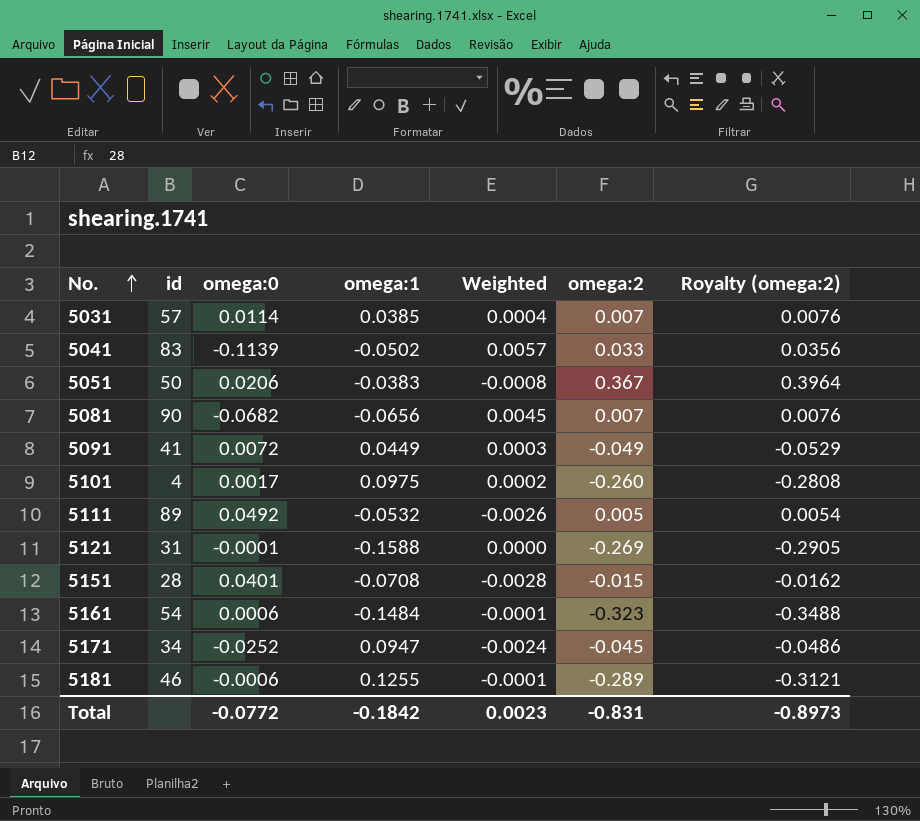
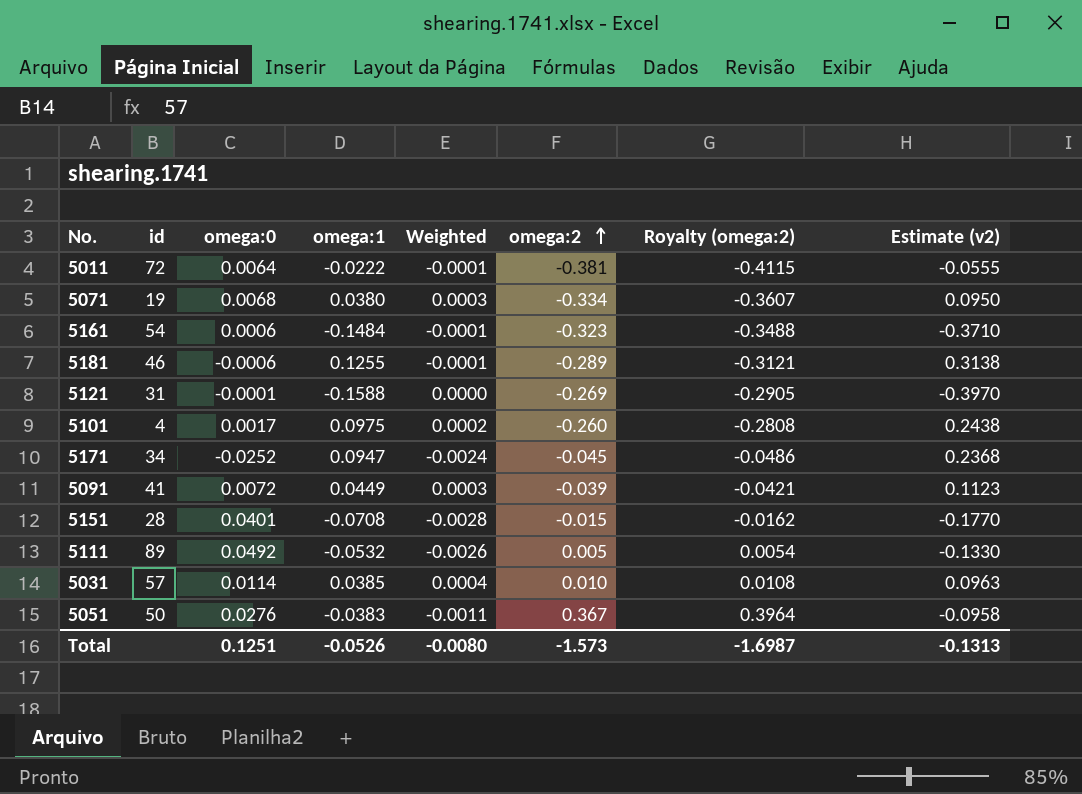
row order: No. ascending -> omega:2 ascending
column Estimate (v2) | formula: none -> [omega:1] * 2.5
row 5041: 83 | -0.1139 | -0.0502 | 0.0057 | 0.033 | 0.0356 -> none
row 5081: 90 | -0.0682 | -0.0656 | 0.0045 | 0.007 | 0.0076 -> none
row 5011: none -> 72 | 0.0064 | -0.0222 | -0.0001 | -0.381 | -0.4115 | -0.0555
row 5071: none -> 19 | 0.0068 | 0.0380 | 0.0003 | -0.334 | -0.3607 | 0.0950
5091 | omega:2: -0.049 -> -0.039
5091 | Royalty (omega:2): -0.0529 -> -0.0421
5031 | omega:2: 0.007 -> 0.010
5031 | Royalty (omega:2): 0.0076 -> 0.0108
5051 | omega:0: 0.0206 -> 0.0276
5051 | Weighted: -0.0008 -> -0.0011
Total | omega:0: -0.0772 -> 0.1251
Total | omega:1: -0.1842 -> -0.0526
Total | Weighted: 0.0023 -> -0.0080
Total | omega:2: -0.831 -> -1.573
Total | Royalty (omega:2): -0.8973 -> -1.6987

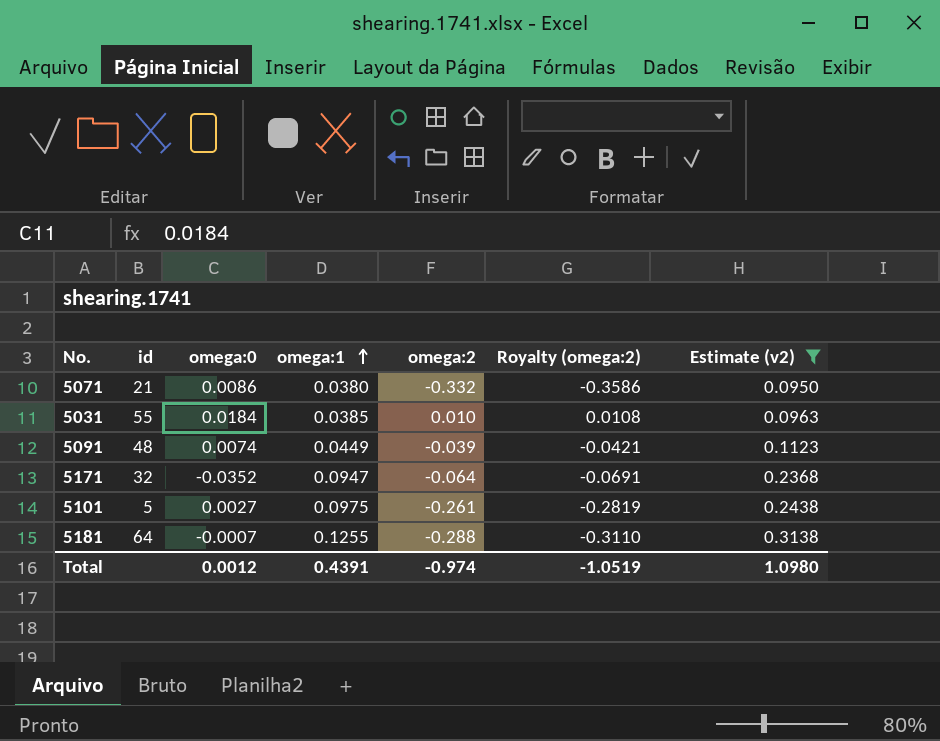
filter: none -> Estimate (v2) >= 0.0950
row order: omega:2 ascending -> omega:1 ascending
column Weighted | formula: [omega:0] * [omega:1] -> none
5071 | id: 19 -> 21
5071 | omega:0: 0.0068 -> 0.0086
5071 | omega:2: -0.334 -> -0.332
5071 | Royalty (omega:2): -0.3607 -> -0.3586
5031 | id: 57 -> 55
5031 | omega:0: 0.0114 -> 0.0184
5091 | id: 41 -> 48
5091 | omega:0: 0.0072 -> 0.0074
5171 | id: 34 -> 32
5171 | omega:0: -0.0252 -> -0.0352
5171 | omega:2: -0.045 -> -0.064
5171 | Royalty (omega:2): -0.0486 -> -0.0691
5101 | id: 4 -> 5
5101 | omega:0: 0.0017 -> 0.0027
5101 | omega:2: -0.260 -> -0.261
5101 | Royalty (omega:2): -0.2808 -> -0.2819
5181 | id: 46 -> 64
5181 | omega:0: -0.0006 -> -0.0007
5181 | omega:2: -0.289 -> -0.288
5181 | Royalty (omega:2): -0.3121 -> -0.3110
Total | omega:0: 0.1251 -> 0.0012
Total | omega:1: -0.0526 -> 0.4391
Total | omega:2: -1.573 -> -0.974
Total | Royalty (omega:2): -1.6987 -> -1.0519
Total | Estimate (v2): -0.1313 -> 1.0980

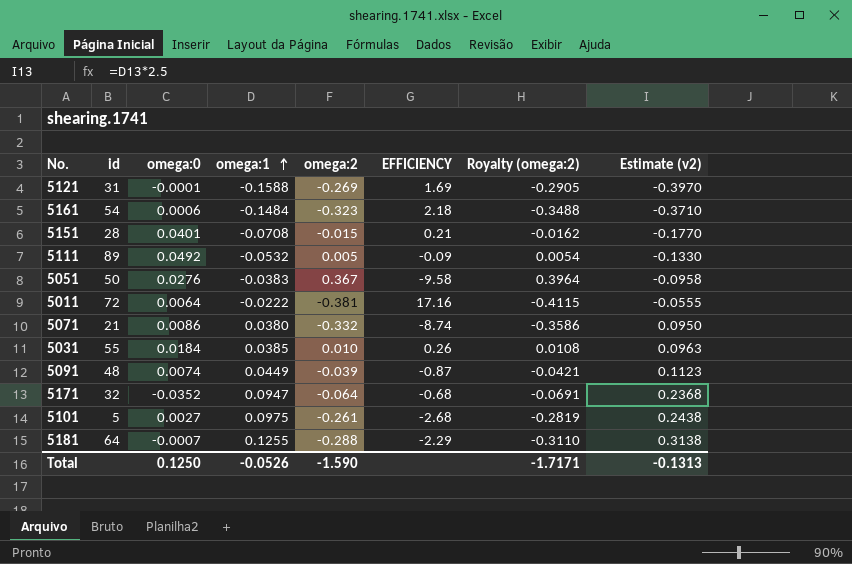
filter: Estimate (v2) >= 0.0950 -> none
column EFFICIENCY | formula: none -> [omega:2] / [omega:1]
Total | omega:0: 0.0012 -> 0.1250
Total | omega:1: 0.4391 -> -0.0526
Total | omega:2: -0.974 -> -1.590
Total | Royalty (omega:2): -1.0519 -> -1.7171
Total | Estimate (v2): 1.0980 -> -0.1313

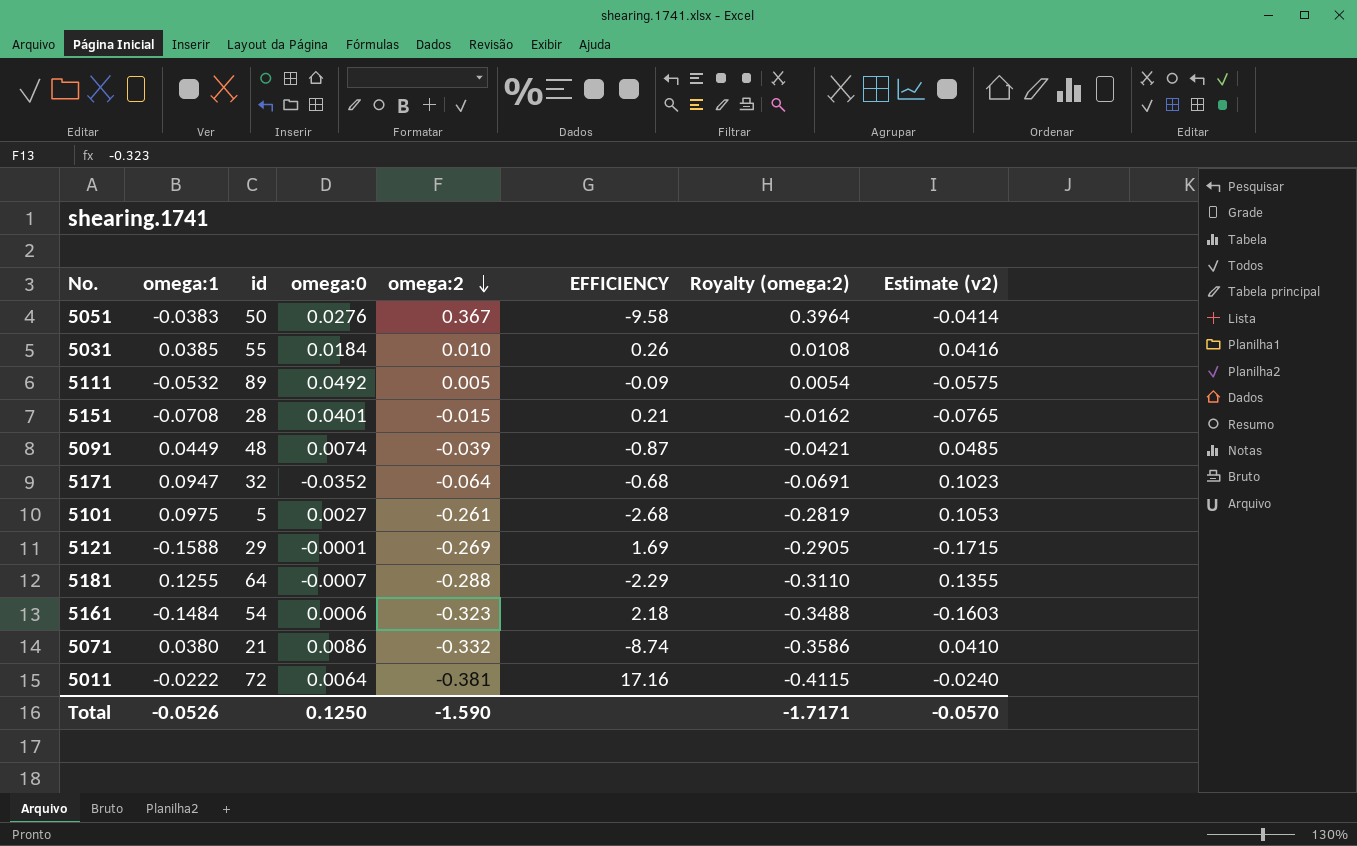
row order: omega:1 ascending -> omega:2 descending
column omega:1 | position: 4 -> 2
column Estimate (v2) | formula: [omega:1] * 2.5 -> [omega:1] * 1.08
5121 | id: 31 -> 29
Total | Estimate (v2): -0.1313 -> -0.0570

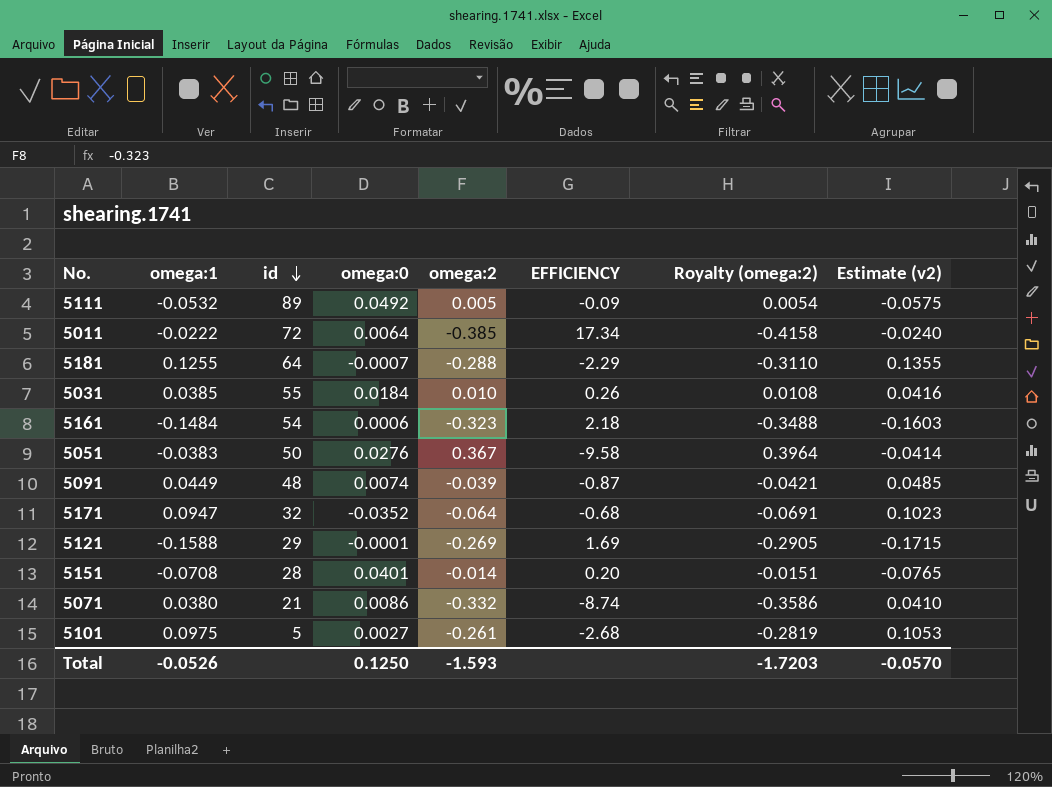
row order: omega:2 descending -> id descending
5011 | omega:2: -0.381 -> -0.385
5011 | EFFICIENCY: 17.16 -> 17.34
5011 | Royalty (omega:2): -0.4115 -> -0.4158
5151 | omega:2: -0.015 -> -0.014
5151 | EFFICIENCY: 0.21 -> 0.20
5151 | Royalty (omega:2): -0.0162 -> -0.0151
Total | omega:2: -1.590 -> -1.593
Total | Royalty (omega:2): -1.7171 -> -1.7203

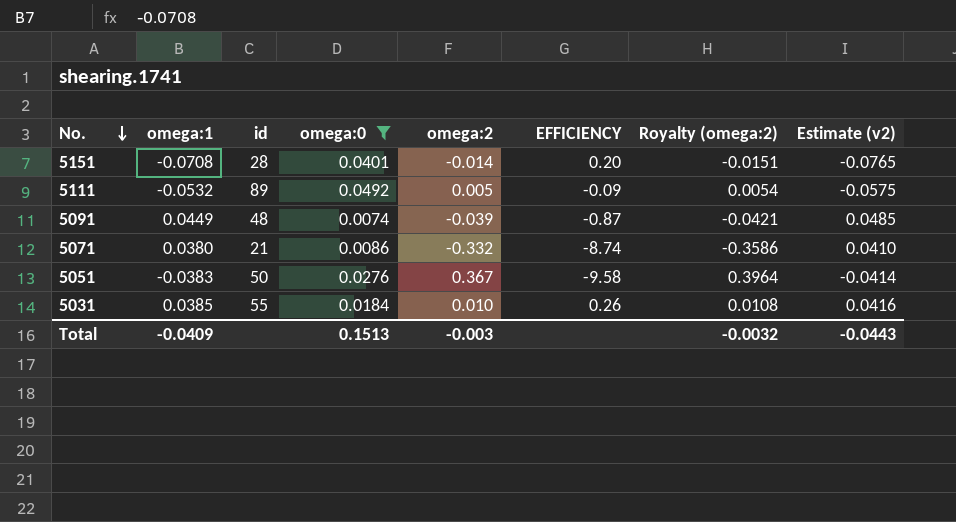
filter: none -> omega:0 >= 0.0074
row order: id descending -> No. descending
Total | omega:1: -0.0526 -> -0.0409
Total | omega:0: 0.1250 -> 0.1513
Total | omega:2: -1.593 -> -0.003
Total | Royalty (omega:2): -1.7203 -> -0.0032
Total | Estimate (v2): -0.0570 -> -0.0443

